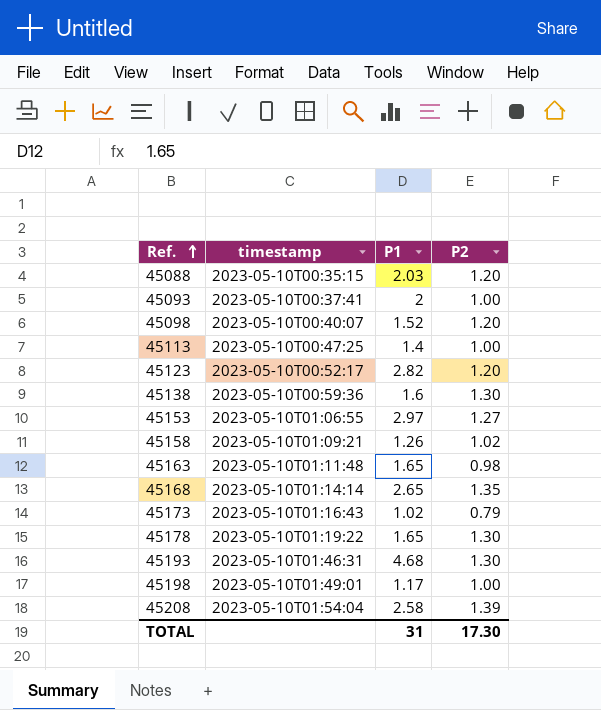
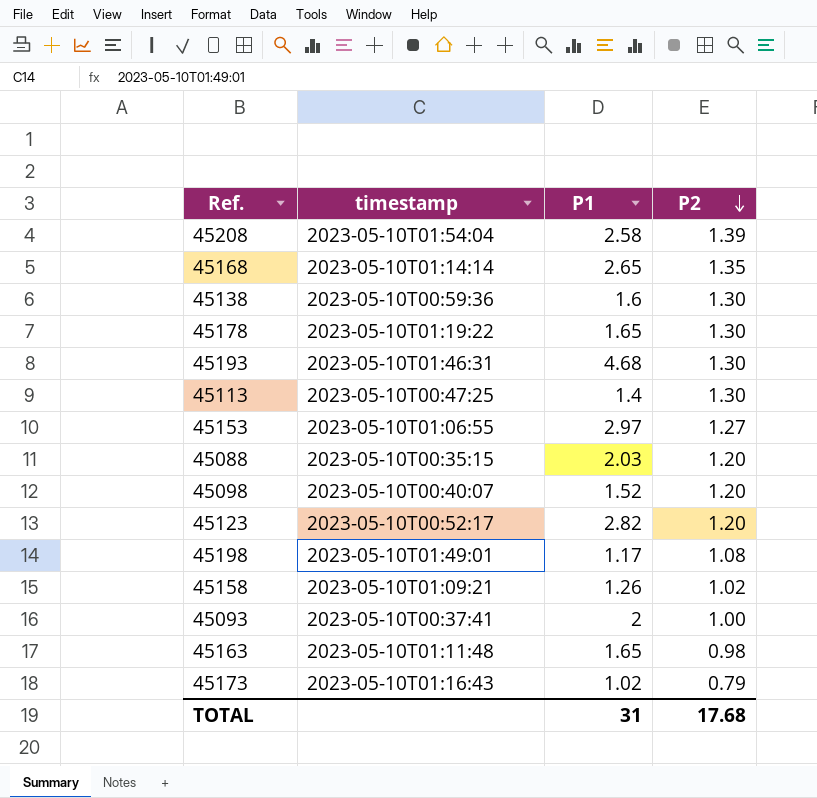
row order: Ref. ascending -> P2 descending
45113 | P2: 1.00 -> 1.30
45198 | P2: 1.00 -> 1.08
TOTAL | P2: 17.30 -> 17.68

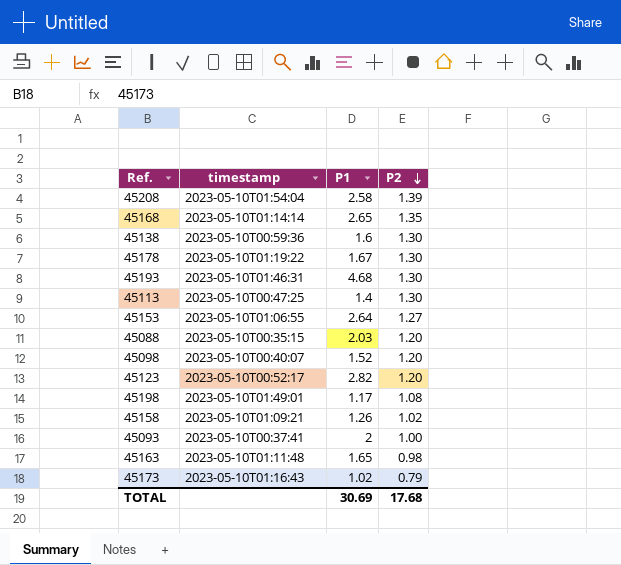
45178 | P1: 1.65 -> 1.67
45153 | P1: 2.97 -> 2.64
TOTAL | P1: 31 -> 30.69

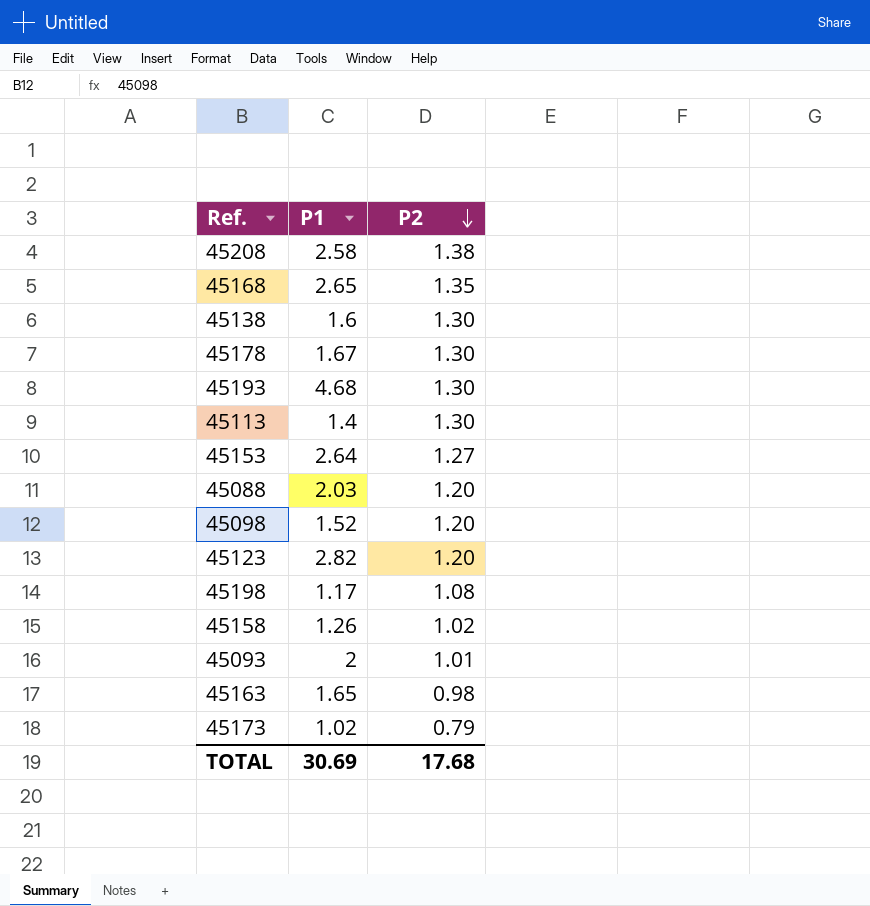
column timestamp | position: 2 -> none
45208 | P2: 1.39 -> 1.38
45093 | P2: 1.00 -> 1.01

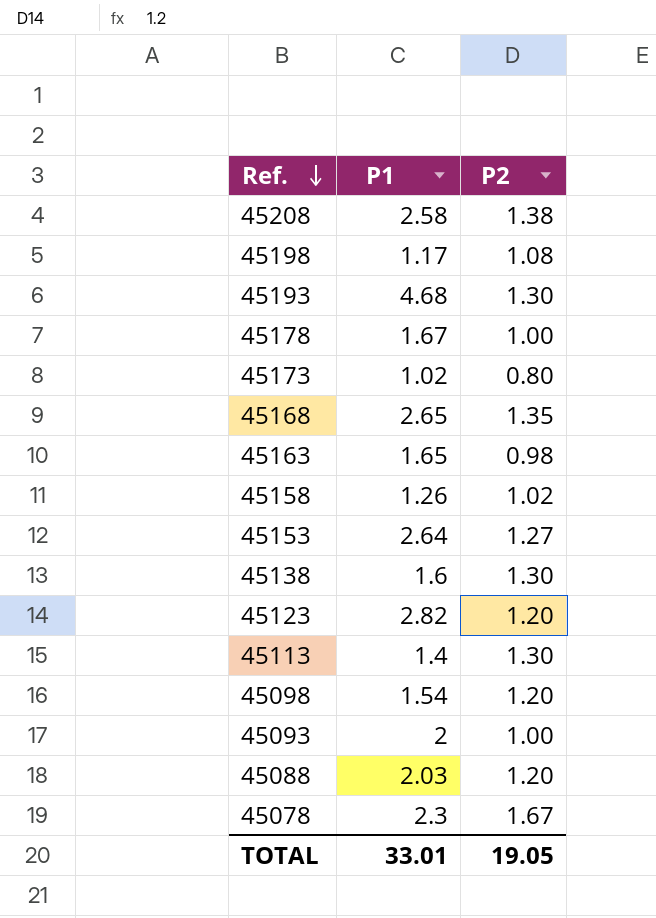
row order: P2 descending -> Ref. descending
45178 | P2: 1.30 -> 1.00
45173 | P2: 0.79 -> 0.80
45098 | P1: 1.52 -> 1.54
45093 | P2: 1.01 -> 1.00
row 45078: none -> 2.3 | 1.67
TOTAL | P1: 30.69 -> 33.01
TOTAL | P2: 17.68 -> 19.05

